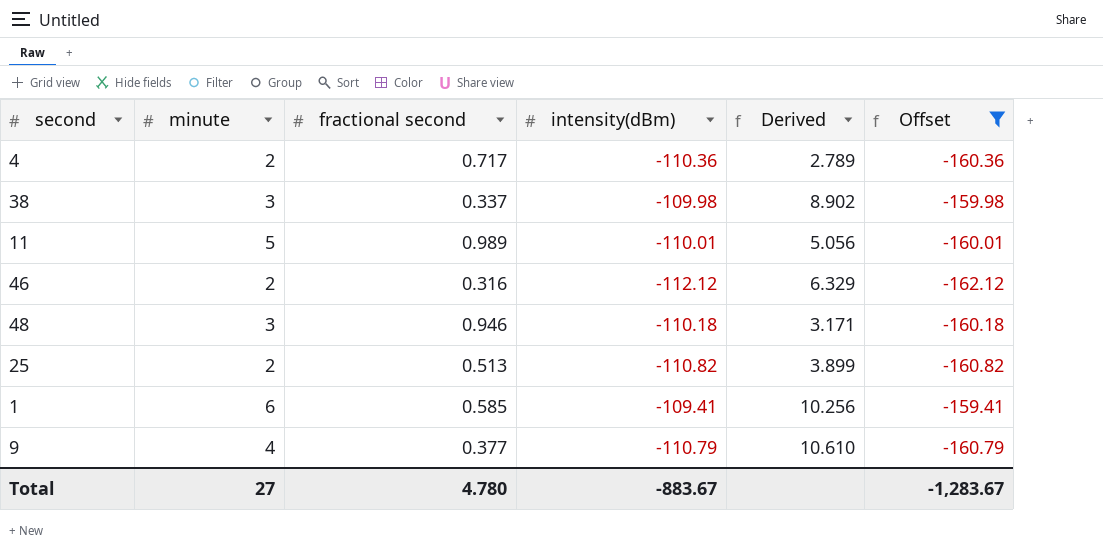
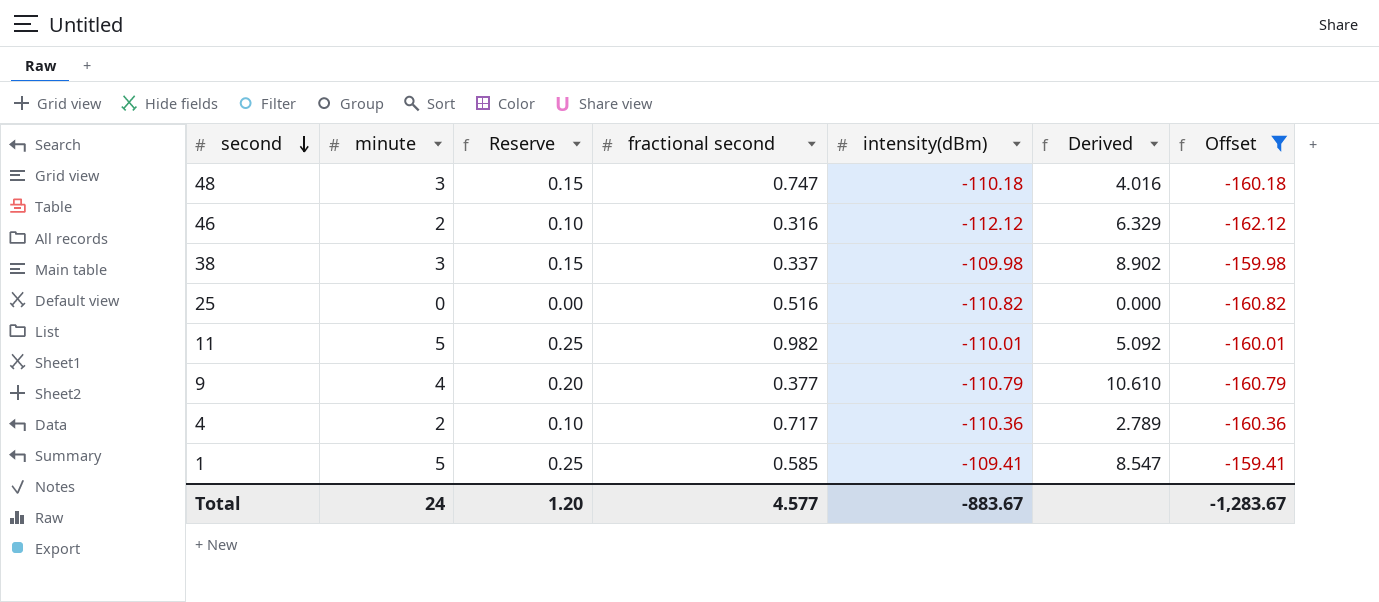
row order: none -> second descending
column Reserve | formula: none -> [minute] * 0.05
48 | fractional second: 0.946 -> 0.747
48 | Derived: 3.171 -> 4.016
25 | minute: 2 -> 0
25 | fractional second: 0.513 -> 0.516
25 | Derived: 3.899 -> 0.000
11 | fractional second: 0.989 -> 0.982
11 | Derived: 5.056 -> 5.092
1 | minute: 6 -> 5
1 | Derived: 10.256 -> 8.547
Total | minute: 27 -> 24
Total | fractional second: 4.780 -> 4.577

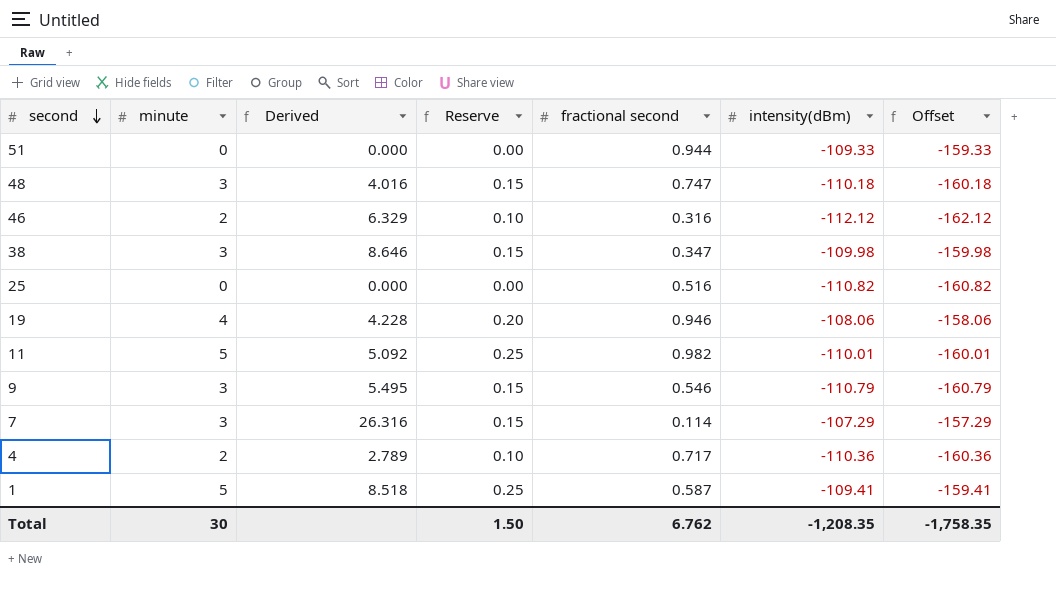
filter: Offset <= -159.41 -> none
column Derived | position: 6 -> 3
38 | Derived: 8.902 -> 8.646
38 | fractional second: 0.337 -> 0.347
9 | minute: 4 -> 3
9 | Derived: 10.610 -> 5.495
9 | Reserve: 0.20 -> 0.15
9 | fractional second: 0.377 -> 0.546
1 | Derived: 8.547 -> 8.518
1 | fractional second: 0.585 -> 0.587
Total | minute: 24 -> 30
Total | Reserve: 1.20 -> 1.50
Total | fractional second: 4.577 -> 6.762
Total | intensity(dBm): -883.67 -> -1,208.35
Total | Offset: -1,283.67 -> -1,758.35

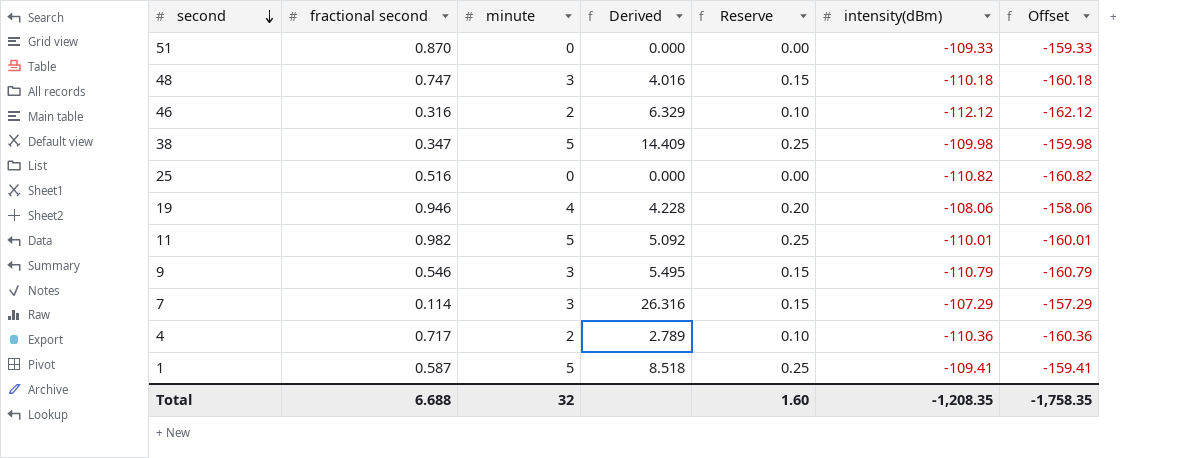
column fractional second | position: 5 -> 2
51 | fractional second: 0.944 -> 0.870
38 | minute: 3 -> 5
38 | Derived: 8.646 -> 14.409
38 | Reserve: 0.15 -> 0.25
Total | fractional second: 6.762 -> 6.688
Total | minute: 30 -> 32
Total | Reserve: 1.50 -> 1.60

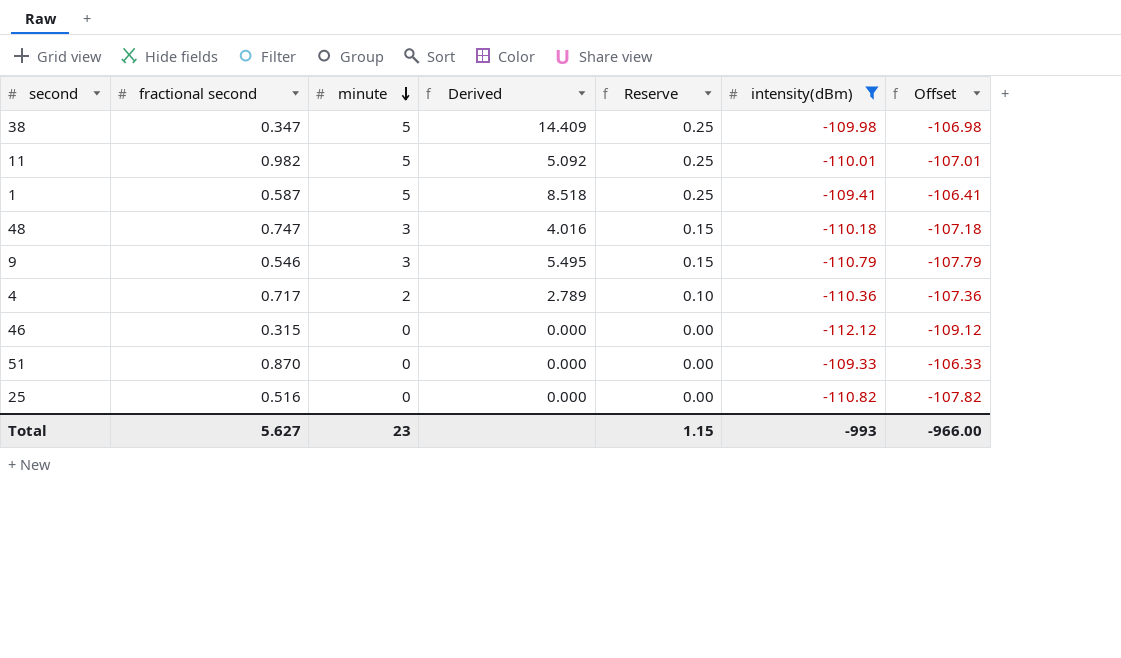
filter: none -> intensity(dBm) <= -109.33
row order: second descending -> minute descending
column Offset | formula: [intensity(dBm)] - 50 -> [intensity(dBm)] + 3
46 | fractional second: 0.316 -> 0.315
46 | minute: 2 -> 0
46 | Derived: 6.329 -> 0.000
46 | Reserve: 0.10 -> 0.00
Total | fractional second: 6.688 -> 5.627
Total | minute: 32 -> 23
Total | Reserve: 1.60 -> 1.15
Total | intensity(dBm): -1,208.35 -> -993
Total | Offset: -1,758.35 -> -966.00

